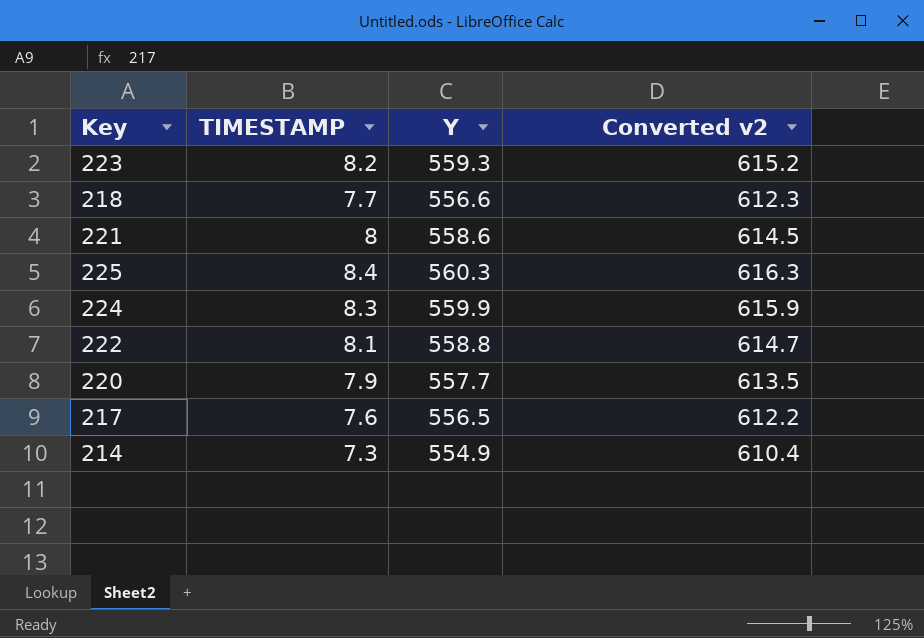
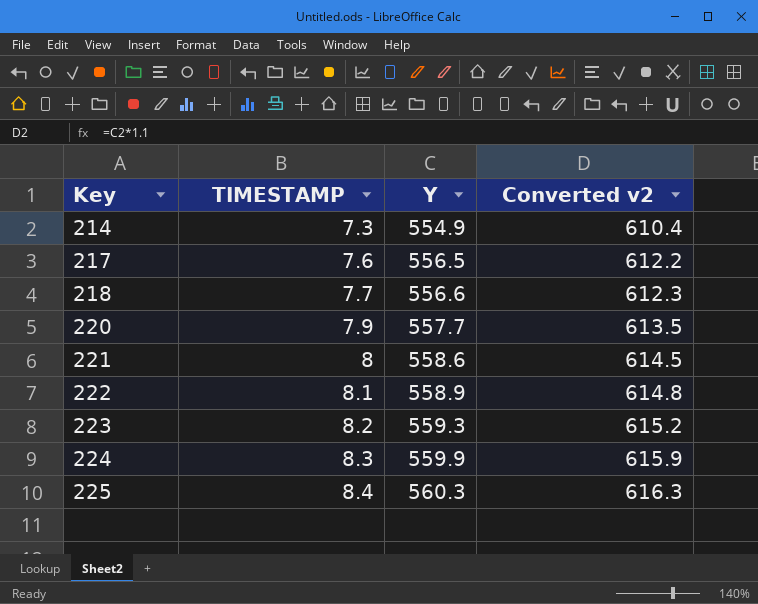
row order: none -> Key ascending
222 | Y: 558.8 -> 558.9
222 | Converted v2: 614.7 -> 614.8

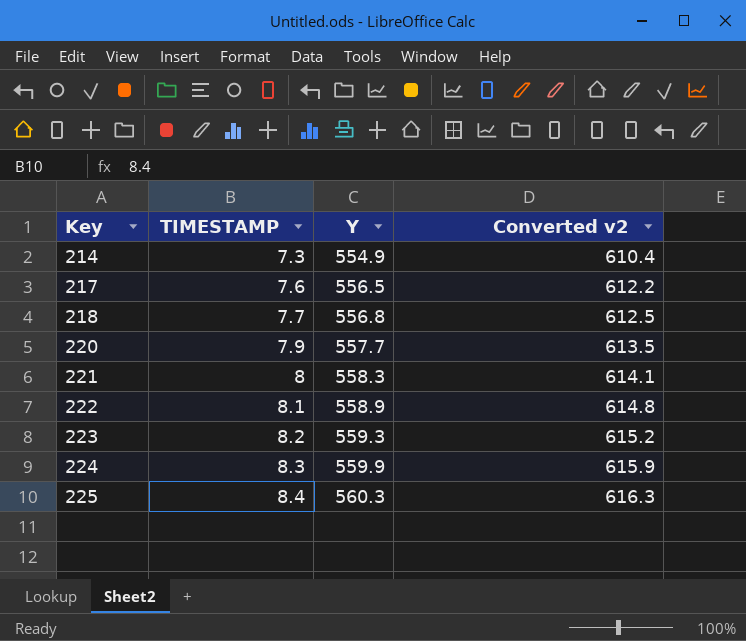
218 | Y: 556.6 -> 556.8
218 | Converted v2: 612.3 -> 612.5
221 | Y: 558.6 -> 558.3
221 | Converted v2: 614.5 -> 614.1

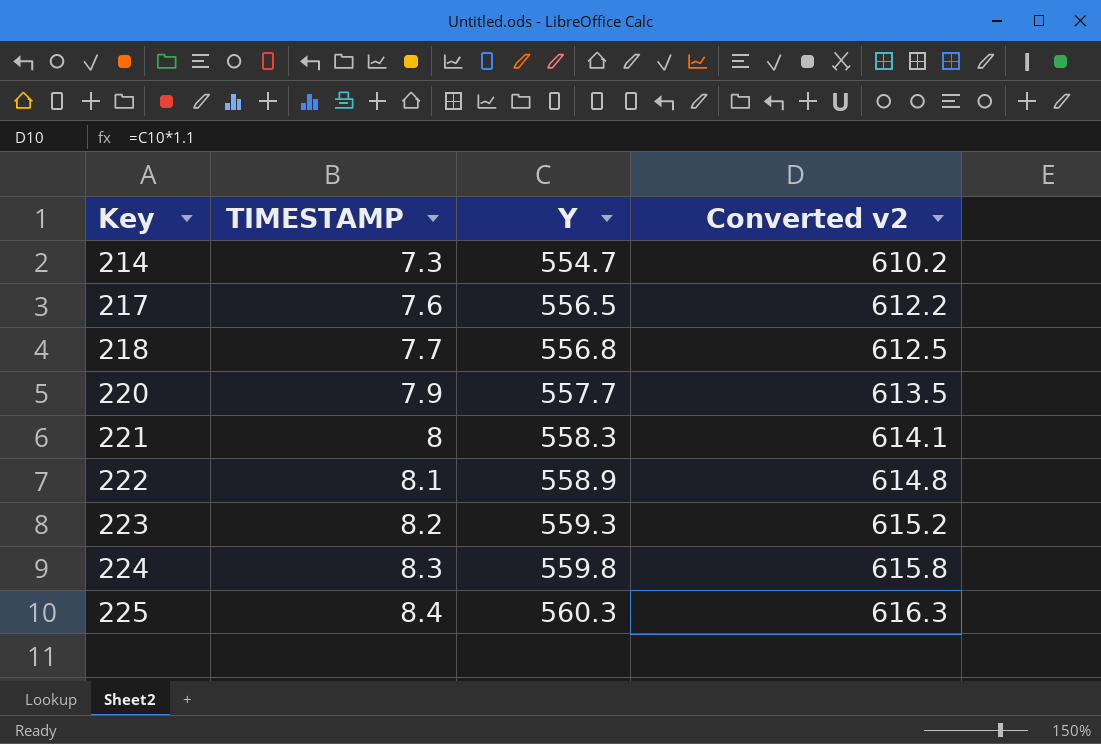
214 | Y: 554.9 -> 554.7
214 | Converted v2: 610.4 -> 610.2
224 | Y: 559.9 -> 559.8
224 | Converted v2: 615.9 -> 615.8

